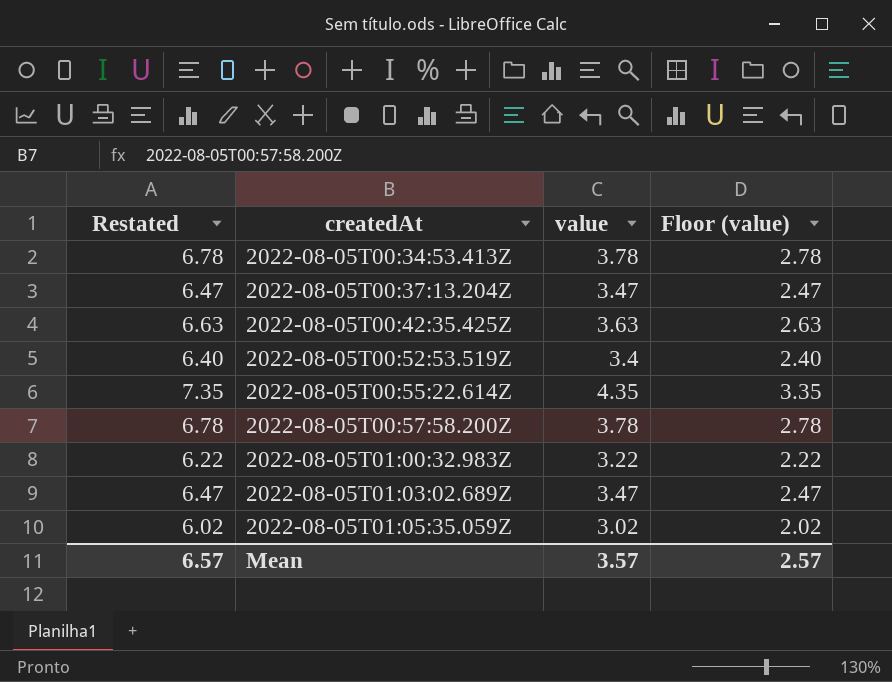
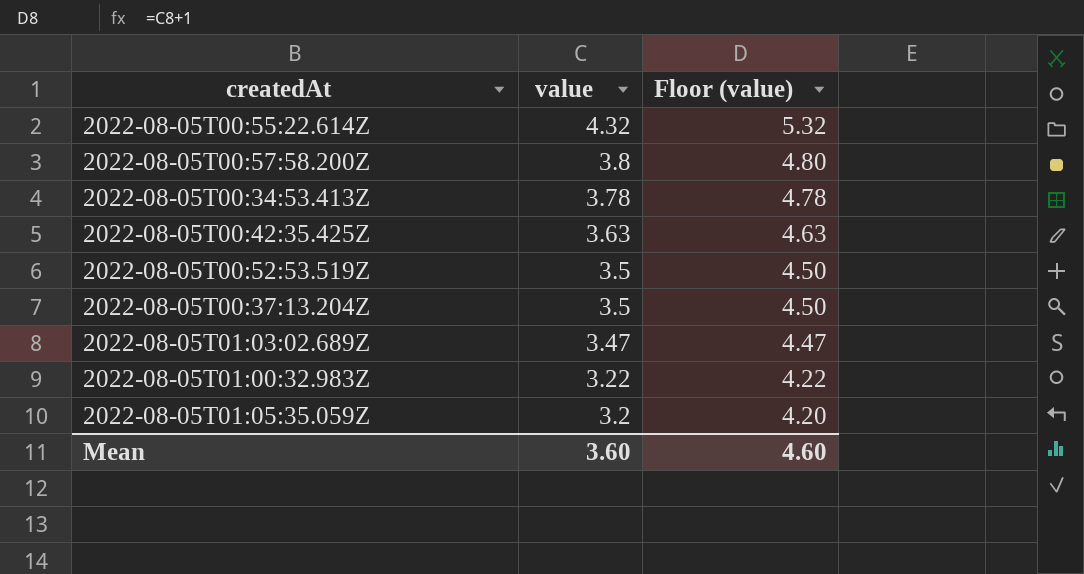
row order: createdAt ascending -> value descending
column Restated | formula: [value] + 3 -> none
column Floor (value) | formula: [value] - 1 -> [value] + 1
2022-08-05T00:55:22.614Z | value: 4.35 -> 4.32
2022-08-05T00:57:58.200Z | value: 3.78 -> 3.8
2022-08-05T00:52:53.519Z | value: 3.4 -> 3.5
2022-08-05T00:37:13.204Z | value: 3.47 -> 3.5
2022-08-05T01:05:35.059Z | value: 3.02 -> 3.2
Mean | value: 3.57 -> 3.60
Mean | Floor (value): 2.57 -> 4.60

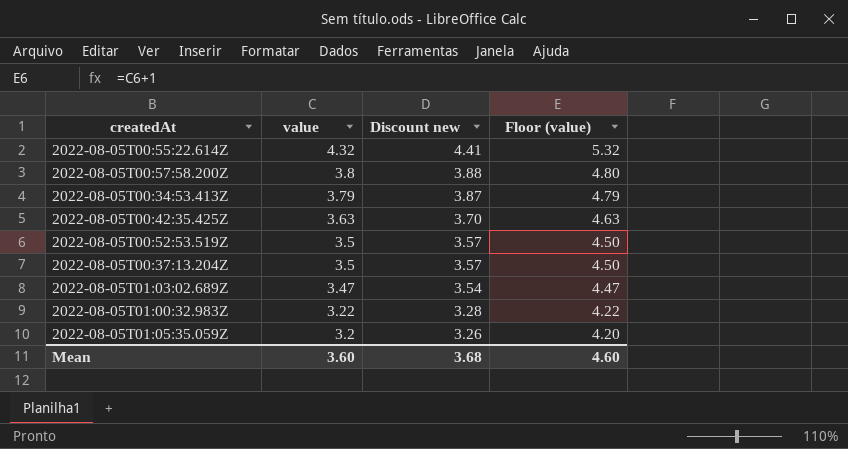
column Discount new | formula: none -> [value] * 1.02
2022-08-05T00:34:53.413Z | value: 3.78 -> 3.79
2022-08-05T00:34:53.413Z | Floor (value): 4.78 -> 4.79

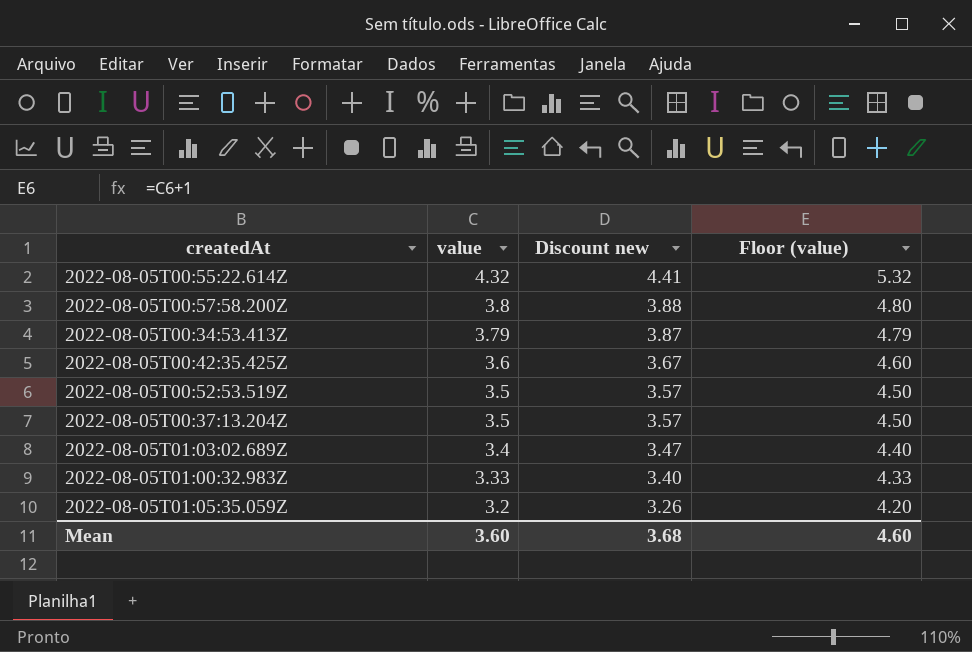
2022-08-05T00:42:35.425Z | value: 3.63 -> 3.6
2022-08-05T00:42:35.425Z | Discount new: 3.70 -> 3.67
2022-08-05T00:42:35.425Z | Floor (value): 4.63 -> 4.60
2022-08-05T01:03:02.689Z | value: 3.47 -> 3.4
2022-08-05T01:03:02.689Z | Discount new: 3.54 -> 3.47
2022-08-05T01:03:02.689Z | Floor (value): 4.47 -> 4.40
2022-08-05T01:00:32.983Z | value: 3.22 -> 3.33
2022-08-05T01:00:32.983Z | Discount new: 3.28 -> 3.40
2022-08-05T01:00:32.983Z | Floor (value): 4.22 -> 4.33

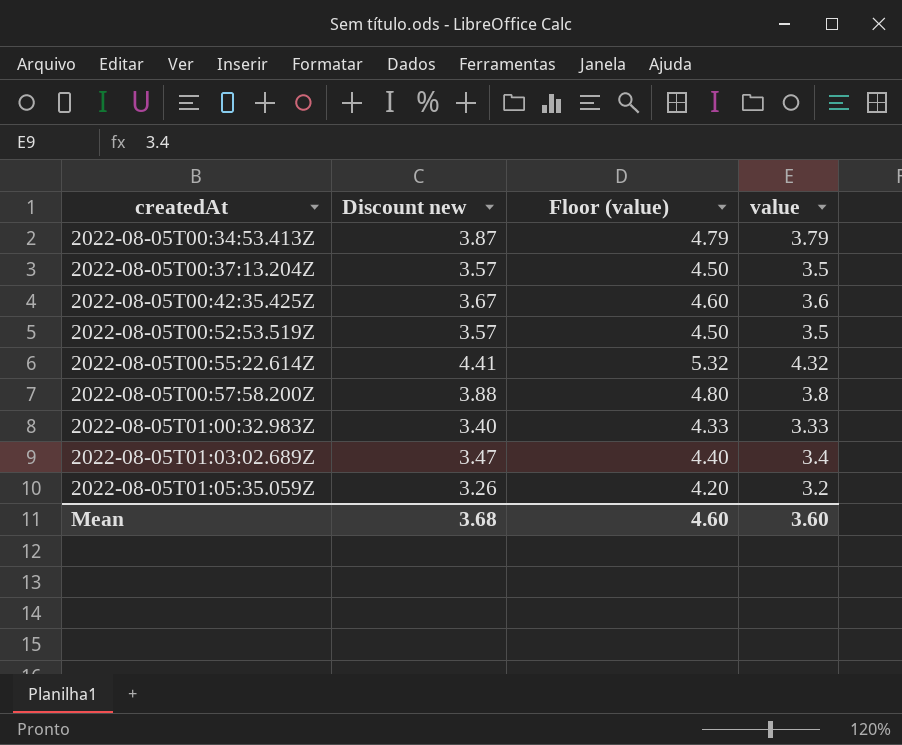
row order: value descending -> createdAt ascending
column value | position: 2 -> 4

